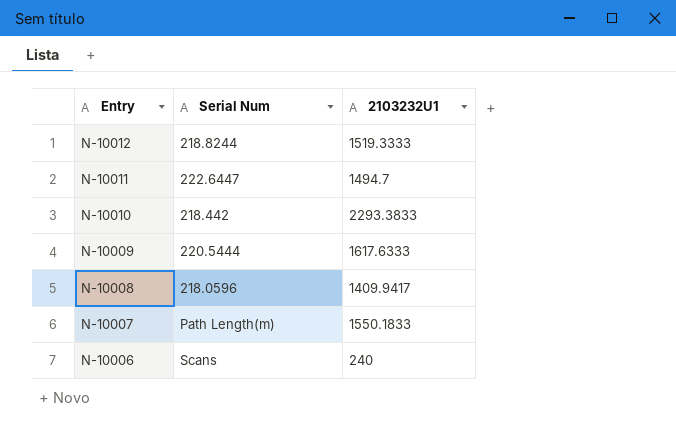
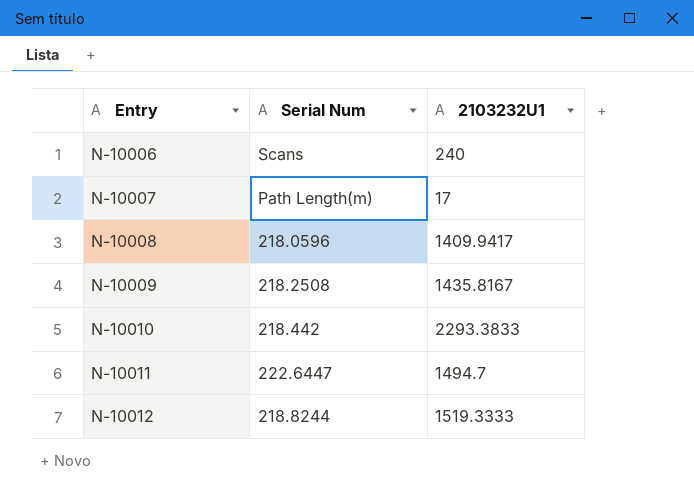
row order: Entry descending -> Entry ascending
N-10007 | 2103232U1: 1550.1833 -> 17
N-10009 | Serial Num: 220.5444 -> 218.2508
N-10009 | 2103232U1: 1617.6333 -> 1435.8167

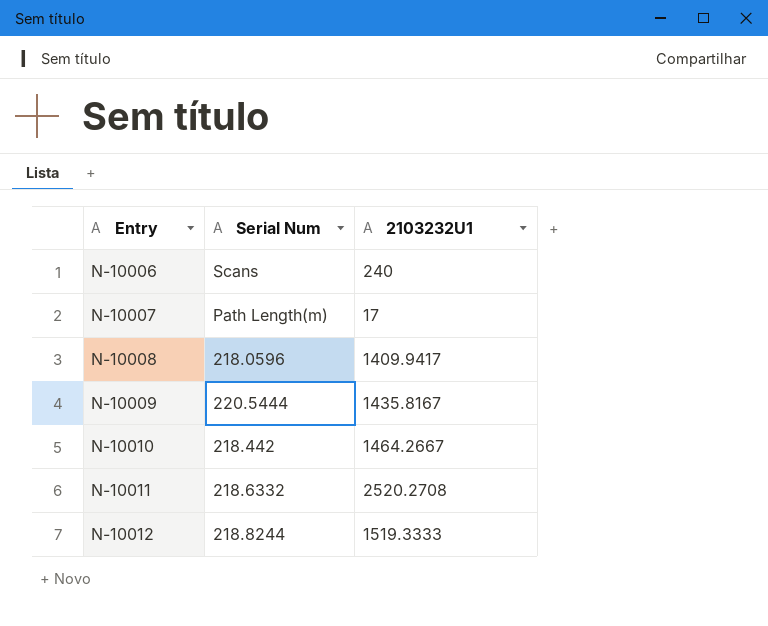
N-10009 | Serial Num: 218.2508 -> 220.5444
N-10010 | 2103232U1: 2293.3833 -> 1464.2667
N-10011 | Serial Num: 222.6447 -> 218.6332
N-10011 | 2103232U1: 1494.7 -> 2520.2708

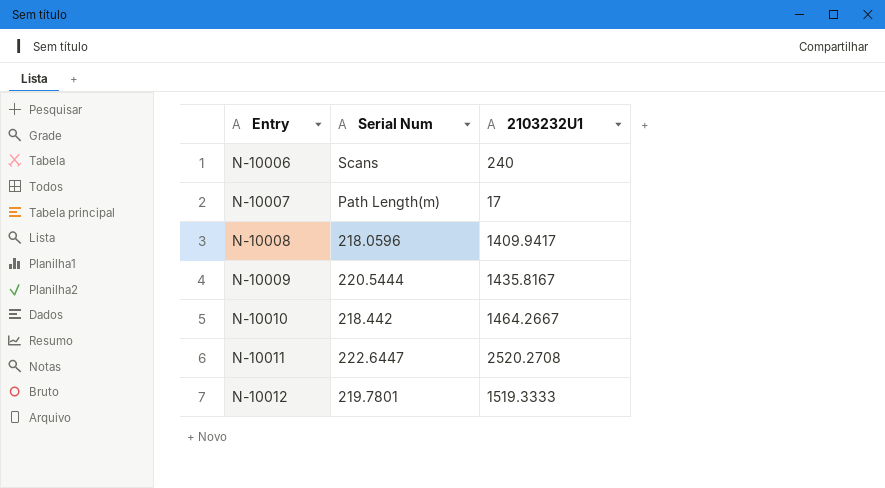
N-10011 | Serial Num: 218.6332 -> 222.6447
N-10012 | Serial Num: 218.8244 -> 219.7801

